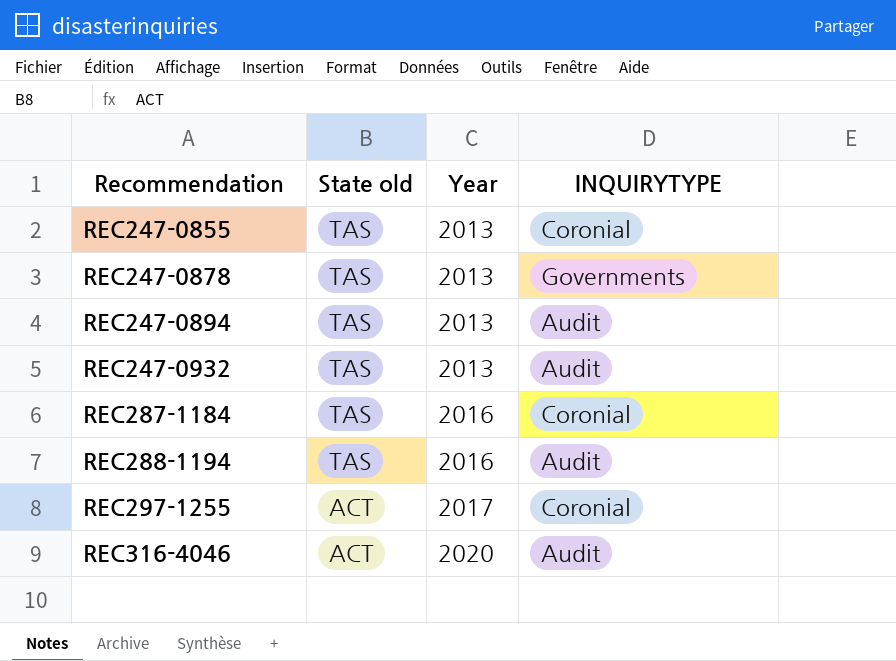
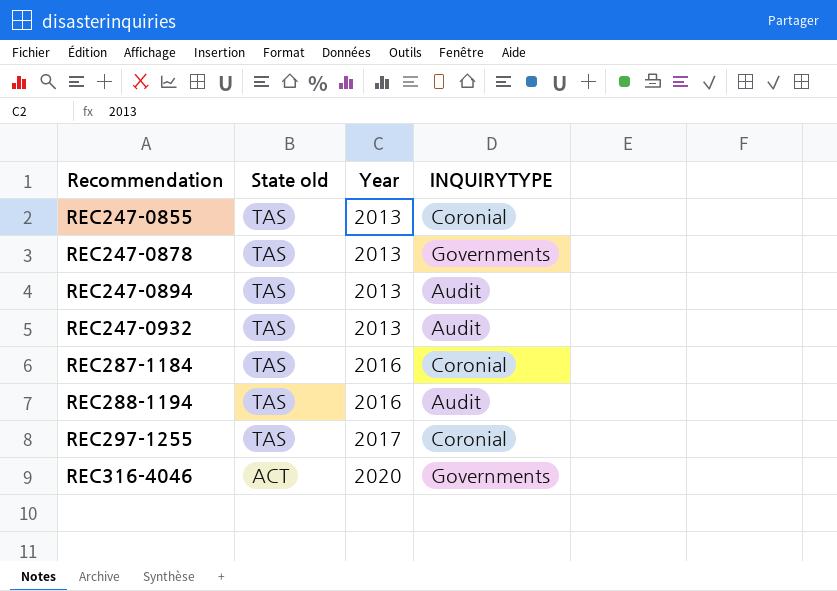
REC297-1255 | State old: ACT -> TAS
REC316-4046 | INQUIRYTYPE: Audit -> Governments

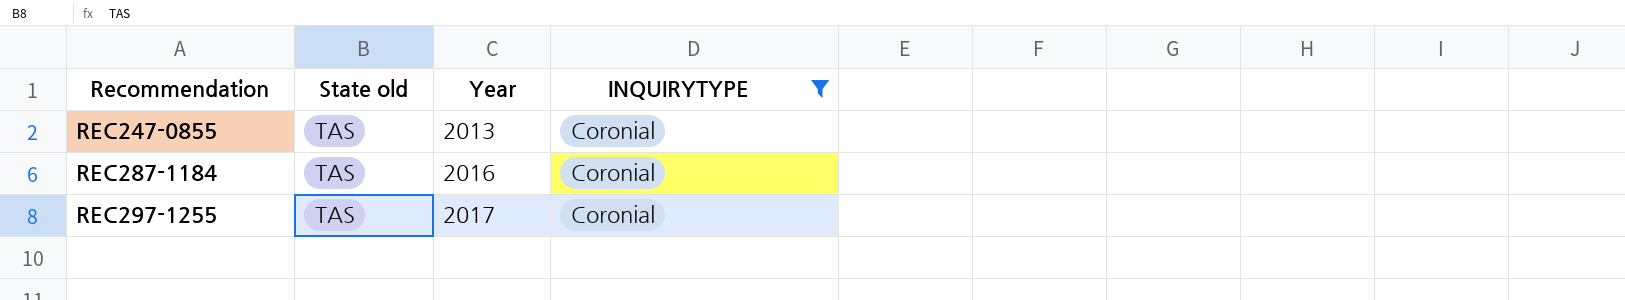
filter: none -> INQUIRYTYPE = Coronial

